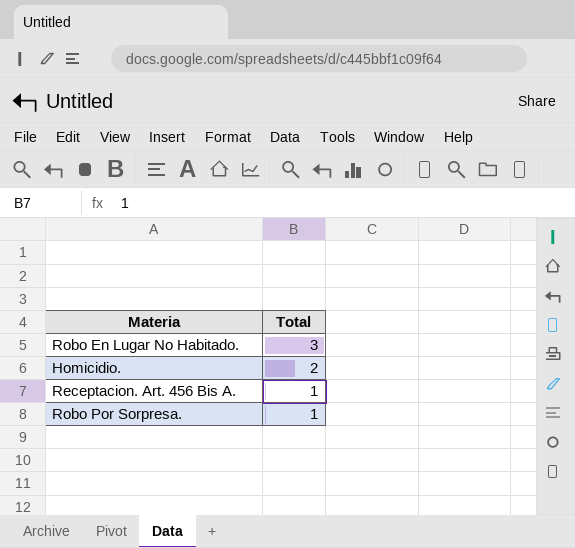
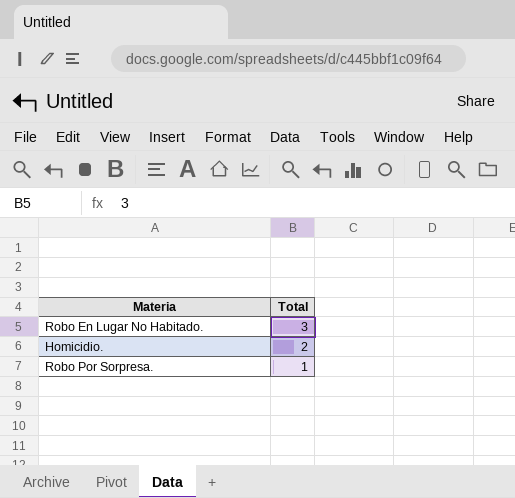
row Receptacion. Art. 456 Bis A.: 1 -> none

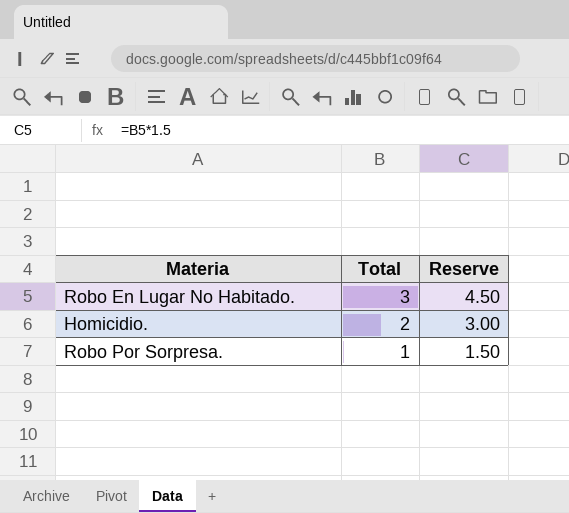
column Reserve | formula: none -> [Total] * 1.5

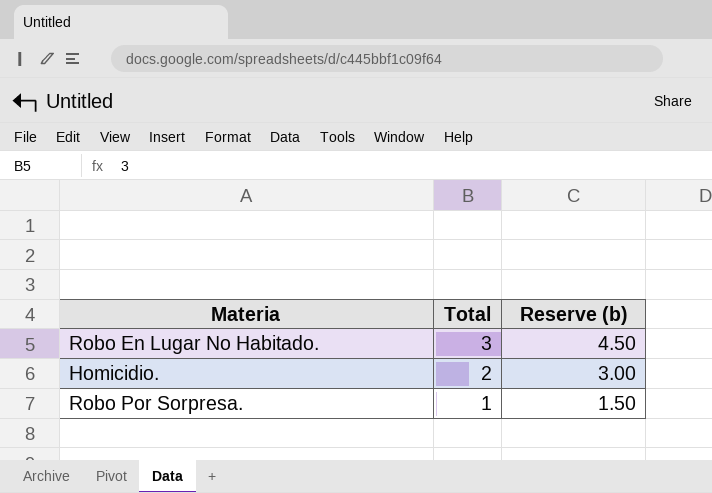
column name: Reserve -> Reserve (b)

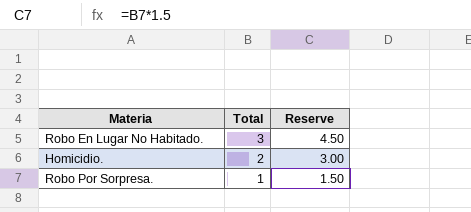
column name: Reserve (b) -> Reserve

